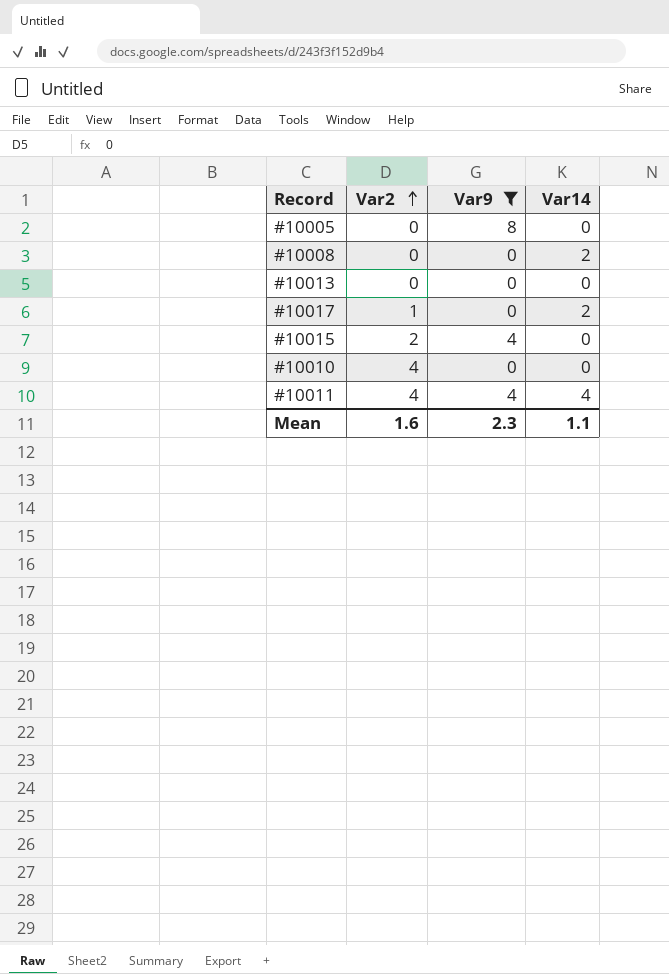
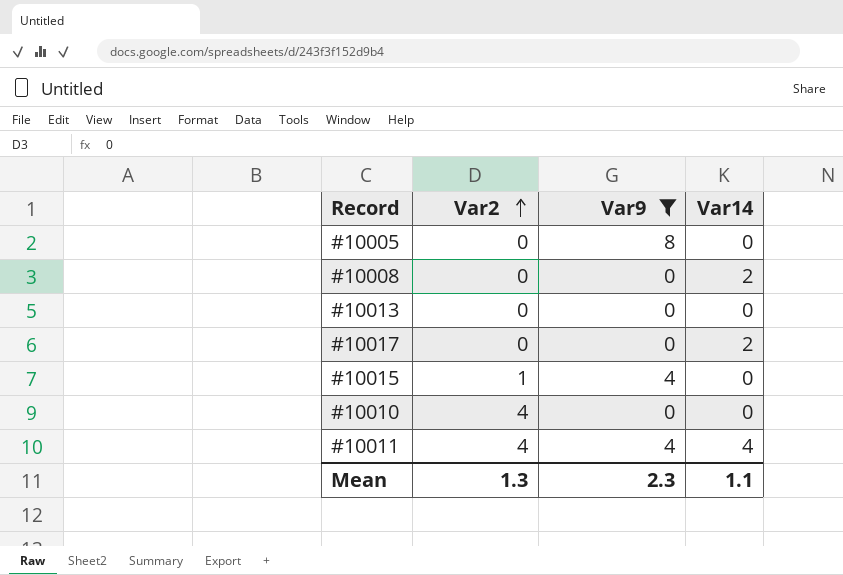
#10017 | Var2: 1 -> 0
#10015 | Var2: 2 -> 1
Mean | Var2: 1.6 -> 1.3

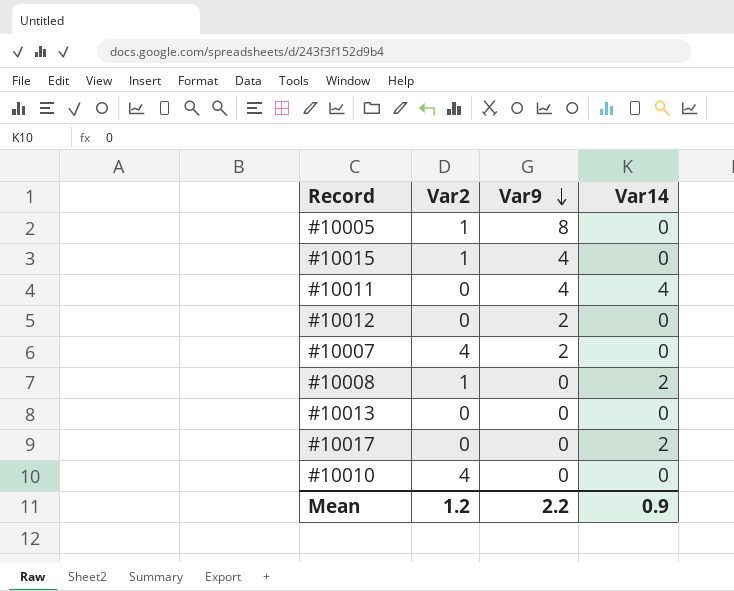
filter: Var9 != 2 -> none
row order: Var2 ascending -> Var9 descending
#10005 | Var2: 0 -> 1
#10011 | Var2: 4 -> 0
#10008 | Var2: 0 -> 1
Mean | Var2: 1.3 -> 1.2
Mean | Var9: 2.3 -> 2.2
Mean | Var14: 1.1 -> 0.9

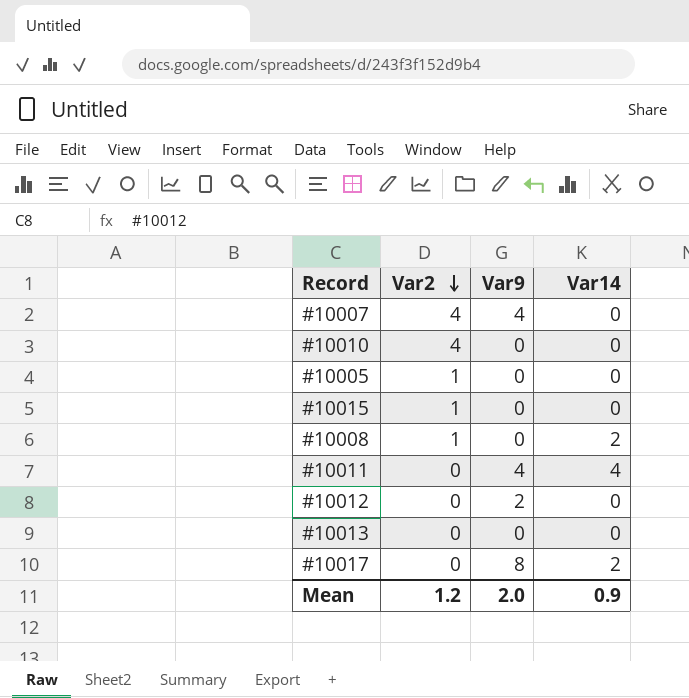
row order: Var9 descending -> Var2 descending
#10007 | Var9: 2 -> 4
#10005 | Var9: 8 -> 0
#10015 | Var9: 4 -> 0
#10017 | Var9: 0 -> 8
Mean | Var9: 2.2 -> 2.0

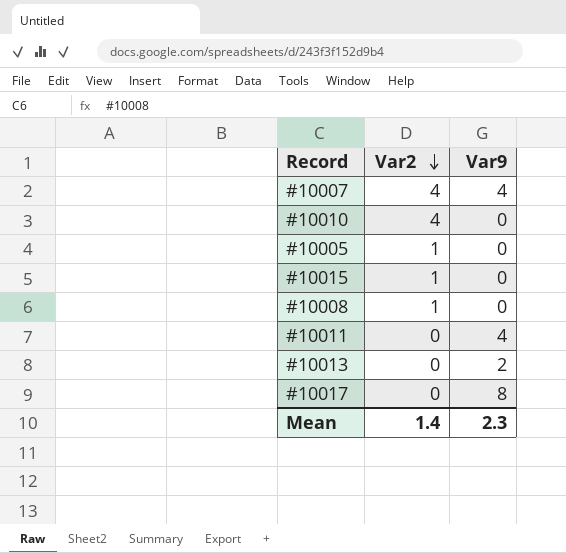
column Var14 | position: 4 -> none
row #10012: 0 | 2 | 0 -> none
#10013 | Var9: 0 -> 2
Mean | Var2: 1.2 -> 1.4
Mean | Var9: 2.0 -> 2.3

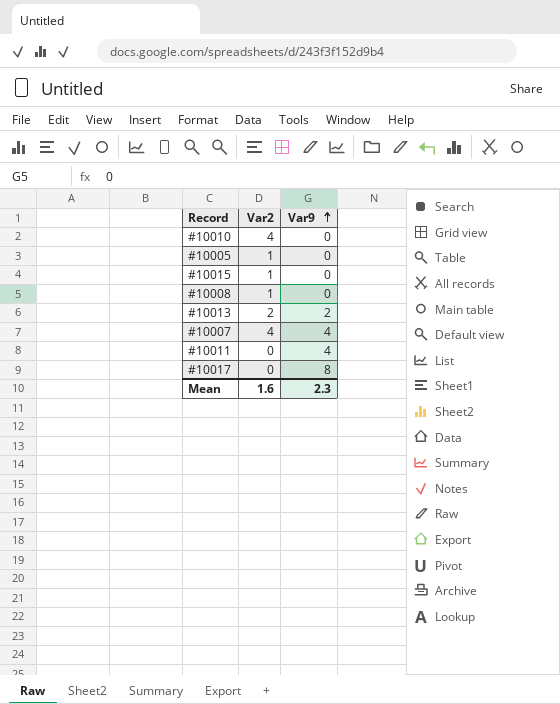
row order: Var2 descending -> Var9 ascending
#10013 | Var2: 0 -> 2
Mean | Var2: 1.4 -> 1.6

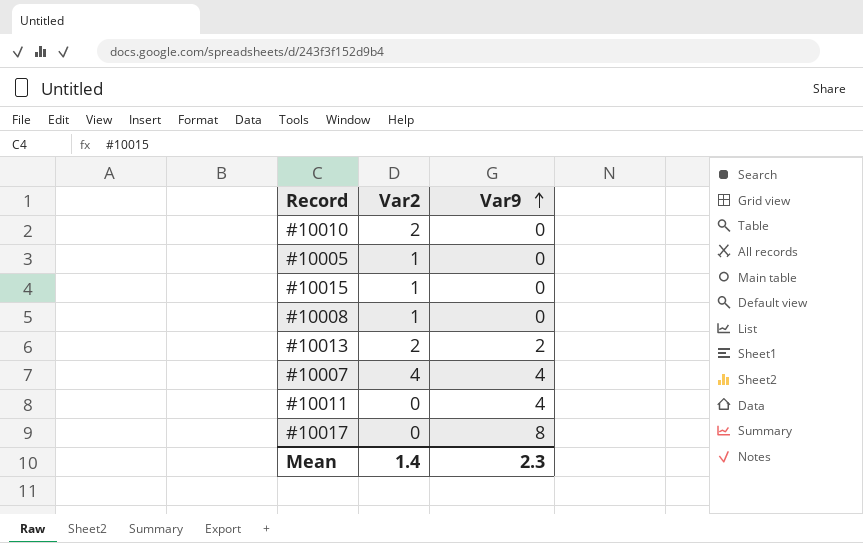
#10010 | Var2: 4 -> 2
Mean | Var2: 1.6 -> 1.4

